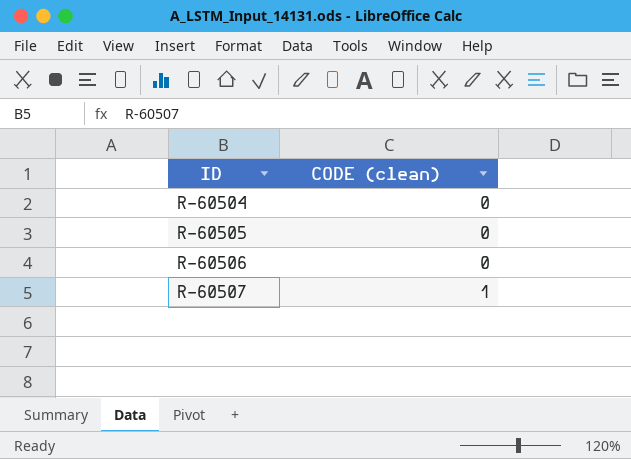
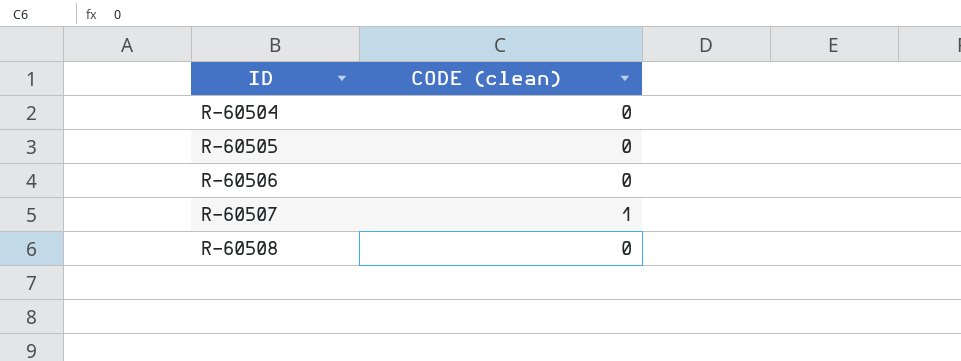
row R-60508: none -> 0

